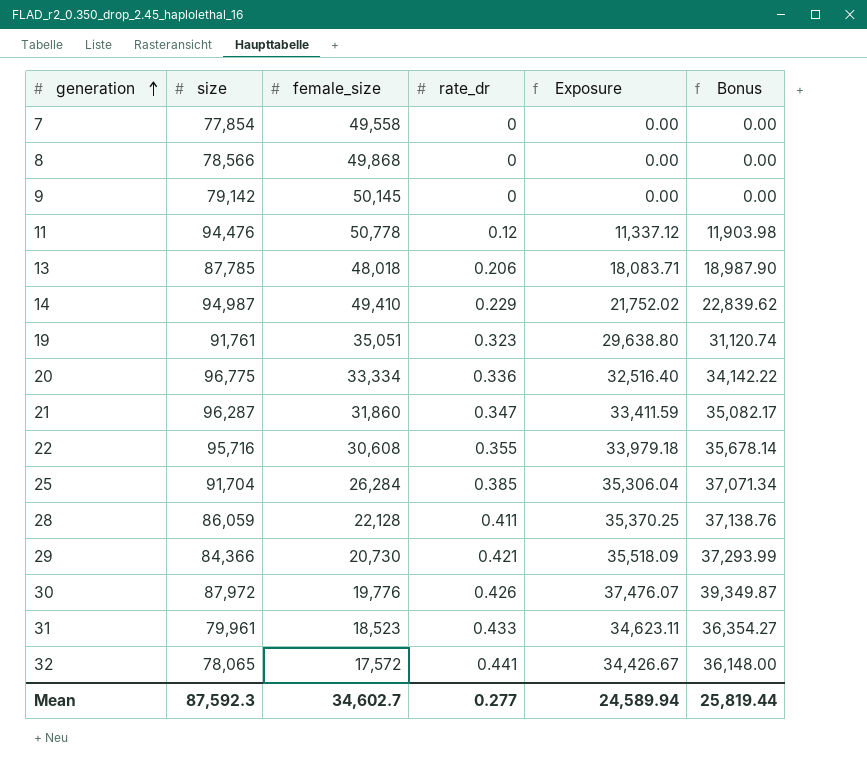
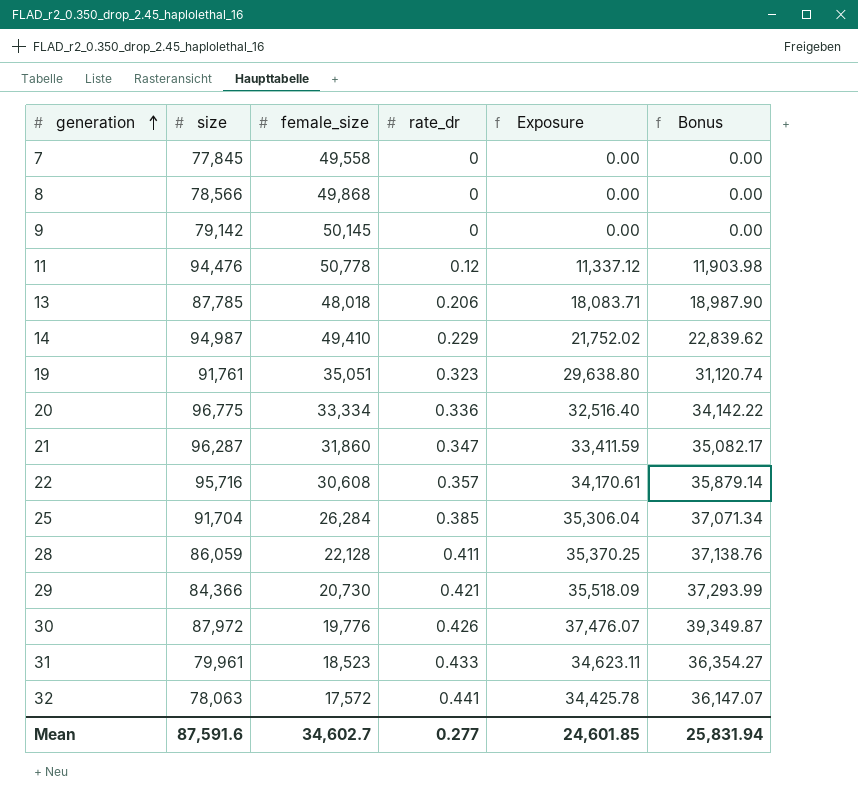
7 | size: 77,854 -> 77,845
22 | rate_dr: 0.355 -> 0.357
22 | Exposure: 33,979.18 -> 34,170.61
22 | Bonus: 35,678.14 -> 35,879.14
32 | size: 78,065 -> 78,063
32 | Exposure: 34,426.67 -> 34,425.78
32 | Bonus: 36,148.00 -> 36,147.07
Mean | size: 87,592.3 -> 87,591.6
Mean | Exposure: 24,589.94 -> 24,601.85
Mean | Bonus: 25,819.44 -> 25,831.94

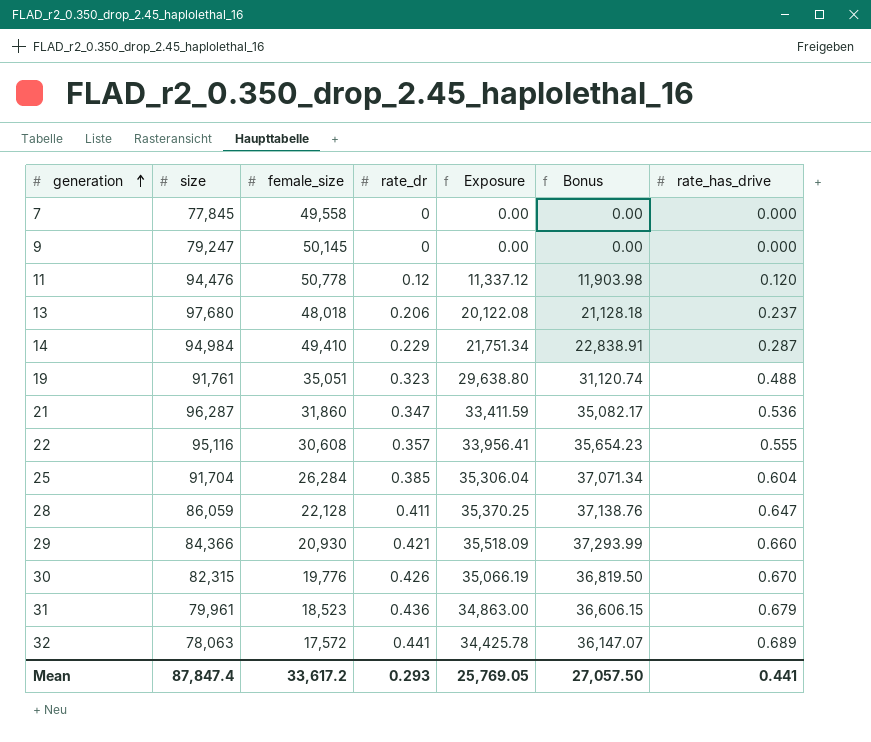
column rate_has_drive | position: none -> 7
row 8: 78,566 | 49,868 | 0 | 0.00 | 0.00 -> none
row 20: 96,775 | 33,334 | 0.336 | 32,516.40 | 34,142.22 -> none
9 | size: 79,142 -> 79,247
13 | size: 87,785 -> 97,680
13 | Exposure: 18,083.71 -> 20,122.08
13 | Bonus: 18,987.90 -> 21,128.18
14 | size: 94,987 -> 94,984
14 | Exposure: 21,752.02 -> 21,751.34
14 | Bonus: 22,839.62 -> 22,838.91
22 | size: 95,716 -> 95,116
22 | Exposure: 34,170.61 -> 33,956.41
22 | Bonus: 35,879.14 -> 35,654.23
29 | female_size: 20,730 -> 20,930
30 | size: 87,972 -> 82,315
30 | Exposure: 37,476.07 -> 35,066.19
30 | Bonus: 39,349.87 -> 36,819.50
31 | rate_dr: 0.433 -> 0.436
31 | Exposure: 34,623.11 -> 34,863.00
31 | Bonus: 36,354.27 -> 36,606.15
Mean | size: 87,591.6 -> 87,847.4
Mean | female_size: 34,602.7 -> 33,617.2
Mean | rate_dr: 0.277 -> 0.293
Mean | Exposure: 24,601.85 -> 25,769.05
Mean | Bonus: 25,831.94 -> 27,057.50

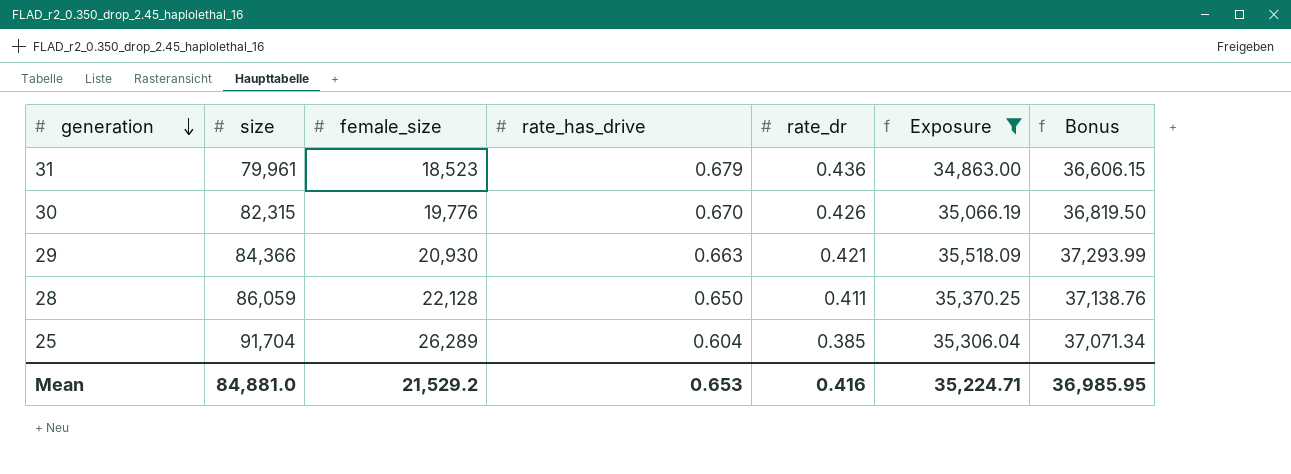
filter: none -> Exposure >= 34,863.00
row order: generation ascending -> generation descending
column rate_has_drive | position: 7 -> 4
29 | rate_has_drive: 0.660 -> 0.663
28 | rate_has_drive: 0.647 -> 0.650
25 | female_size: 26,284 -> 26,289
Mean | size: 87,847.4 -> 84,881.0
Mean | female_size: 33,617.2 -> 21,529.2
Mean | rate_has_drive: 0.441 -> 0.653
Mean | rate_dr: 0.293 -> 0.416
Mean | Exposure: 25,769.05 -> 35,224.71
Mean | Bonus: 27,057.50 -> 36,985.95

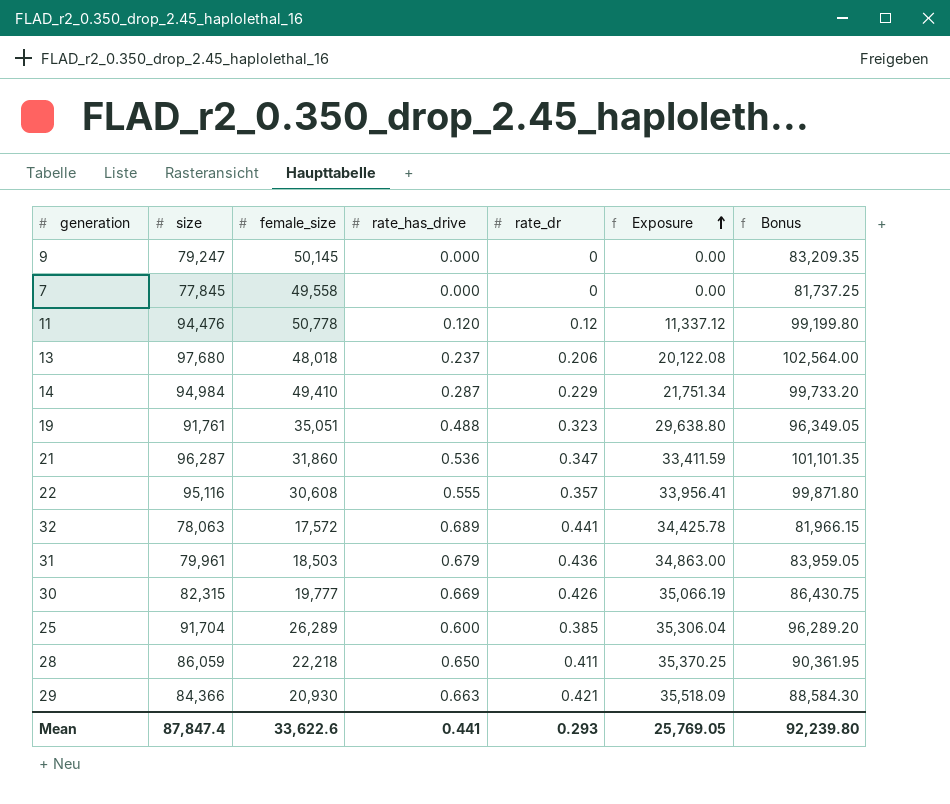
filter: Exposure >= 34,863.00 -> none
row order: generation descending -> Exposure ascending
column Bonus | formula: [Exposure] * 1.05 -> [size] * 1.05
31 | female_size: 18,523 -> 18,503
30 | female_size: 19,776 -> 19,777
30 | rate_has_drive: 0.670 -> 0.669
25 | rate_has_drive: 0.604 -> 0.600
28 | female_size: 22,128 -> 22,218
Mean | size: 84,881.0 -> 87,847.4
Mean | female_size: 21,529.2 -> 33,622.6
Mean | rate_has_drive: 0.653 -> 0.441
Mean | rate_dr: 0.416 -> 0.293
Mean | Exposure: 35,224.71 -> 25,769.05
Mean | Bonus: 36,985.95 -> 92,239.80

